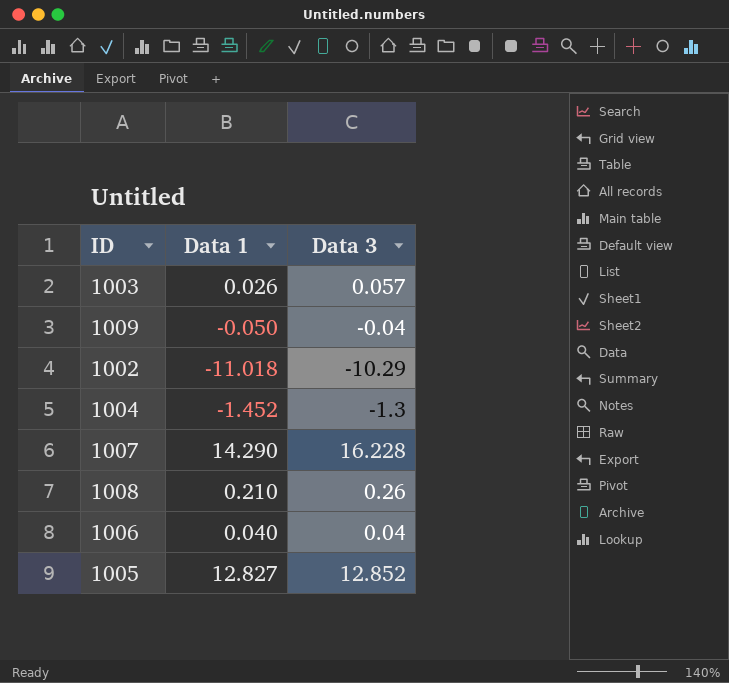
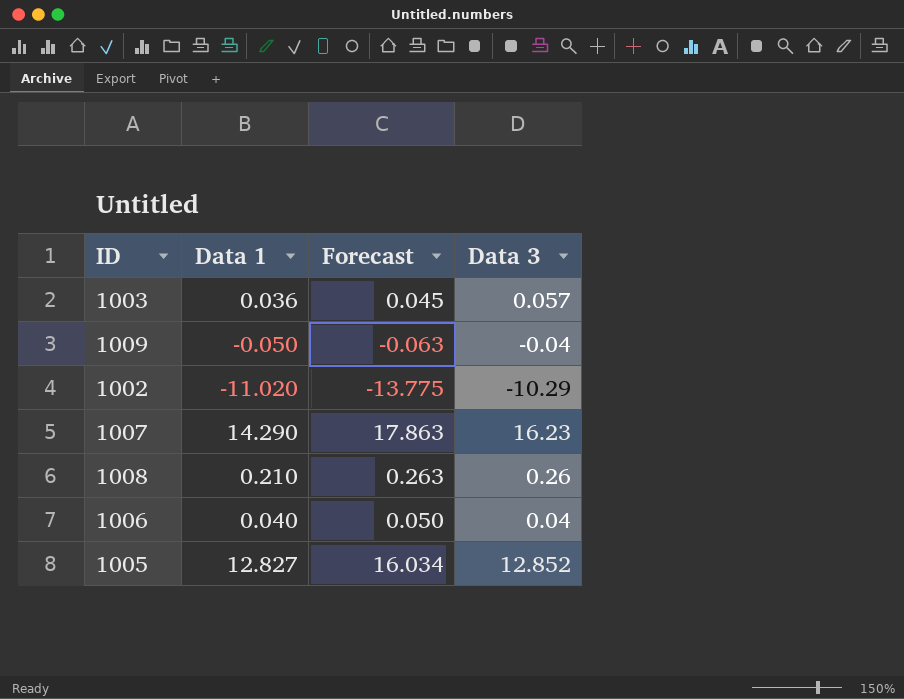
column Forecast | formula: none -> [Data 1] * 1.25
row 1004: -1.452 | -1.3 -> none
1003 | Data 1: 0.026 -> 0.036
1002 | Data 1: -11.018 -> -11.020
1007 | Data 3: 16.228 -> 16.23

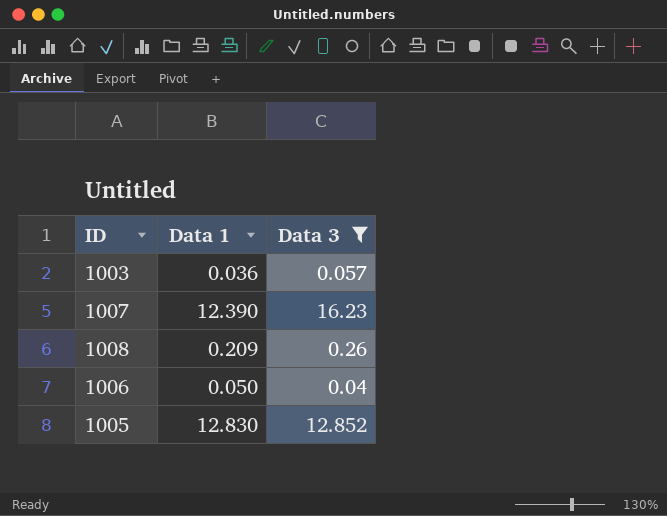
filter: none -> Data 3 >= 0.04
column Forecast | formula: [Data 1] * 1.25 -> none
1007 | Data 1: 14.290 -> 12.390
1008 | Data 1: 0.210 -> 0.209
1006 | Data 1: 0.040 -> 0.050
1005 | Data 1: 12.827 -> 12.830

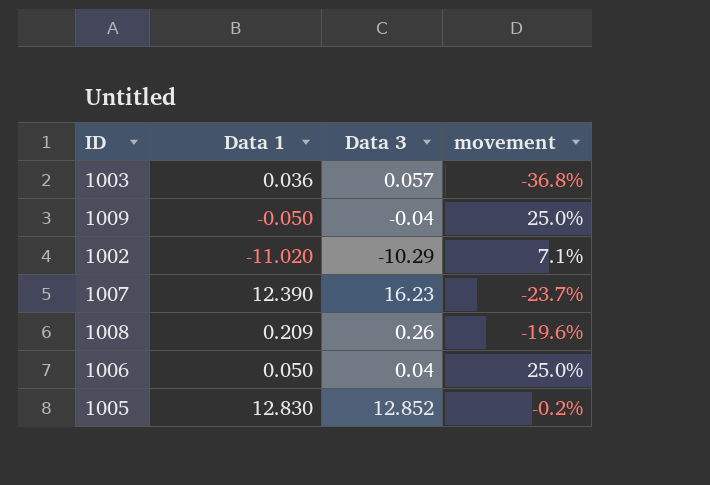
filter: Data 3 >= 0.04 -> none
column movement | formula: none -> ([Data 1] - [Data 3]) / [Data 3]

